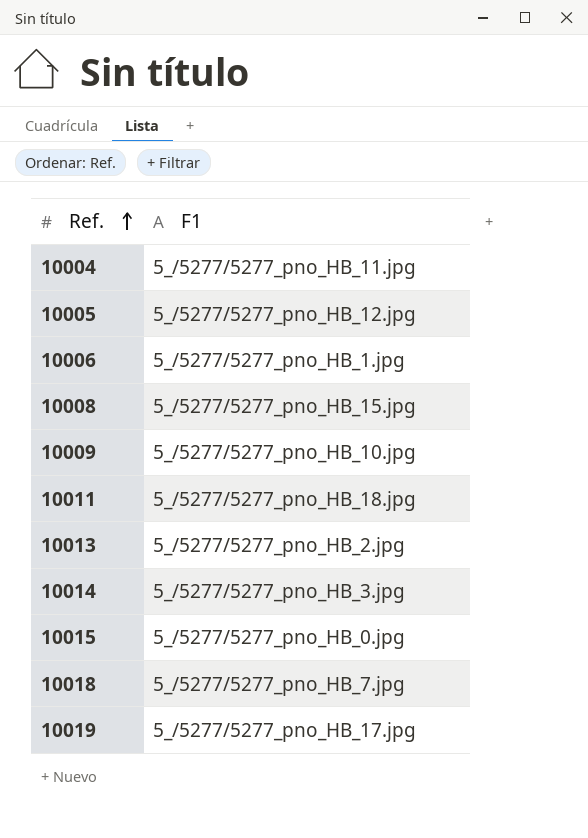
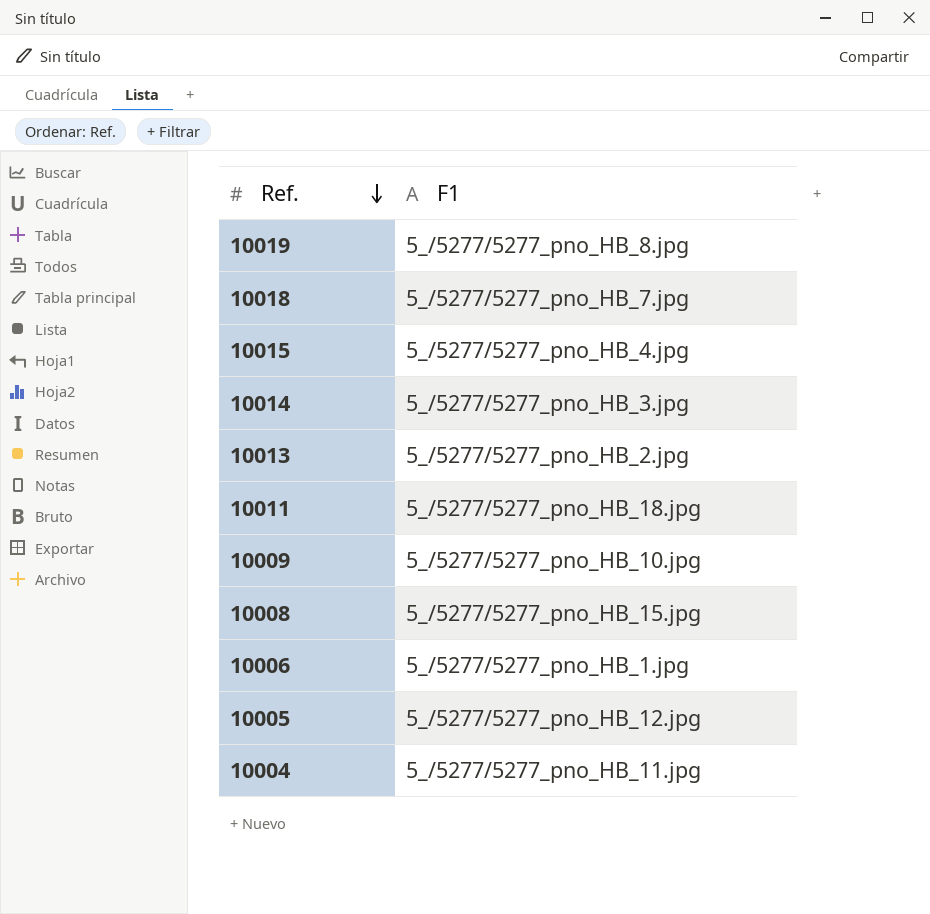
row order: Ref. ascending -> Ref. descending
10019 | F1: 5_/5277/5277_pno_HB_17.jpg -> 5_/5277/5277_pno_HB_8.jpg
10015 | F1: 5_/5277/5277_pno_HB_0.jpg -> 5_/5277/5277_pno_HB_4.jpg

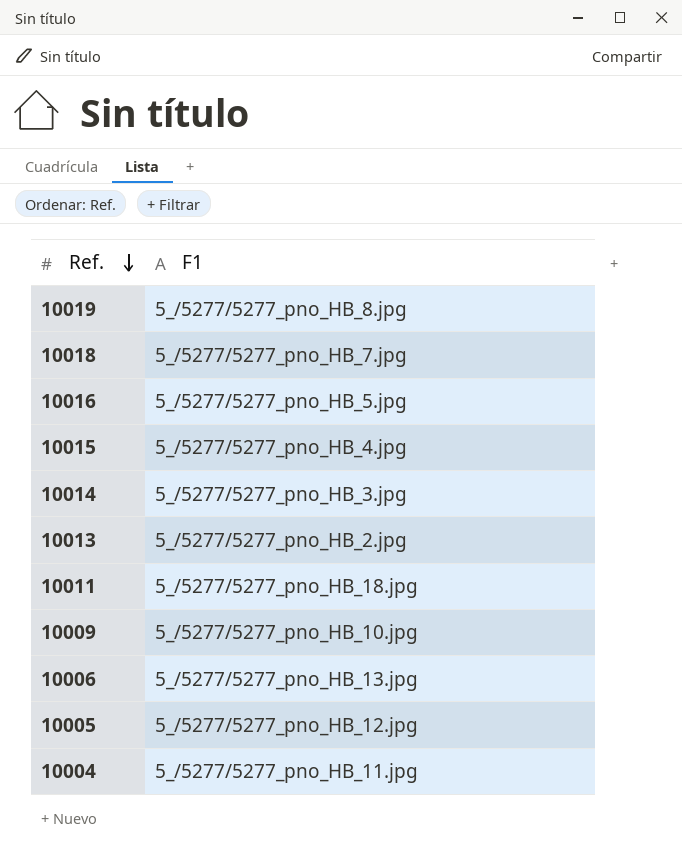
row 10008: 5_/5277/5277_pno_HB_15.jpg -> none
row 10016: none -> 5_/5277/5277_pno_HB_5.jpg
10006 | F1: 5_/5277/5277_pno_HB_1.jpg -> 5_/5277/5277_pno_HB_13.jpg

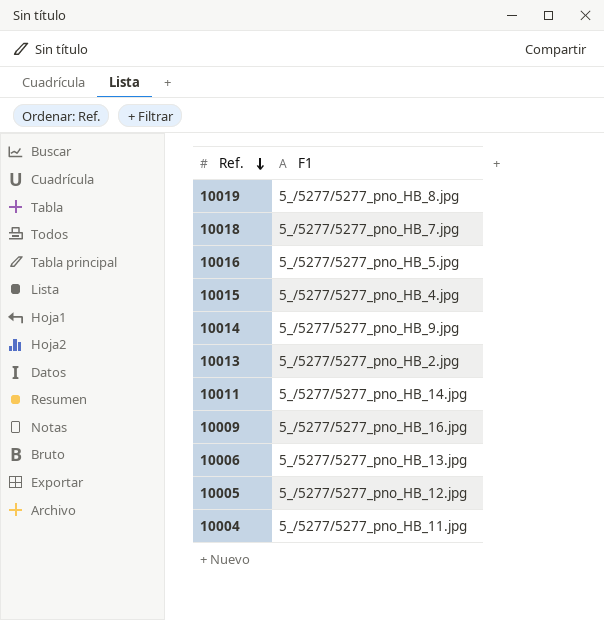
10014 | F1: 5_/5277/5277_pno_HB_3.jpg -> 5_/5277/5277_pno_HB_9.jpg
10011 | F1: 5_/5277/5277_pno_HB_18.jpg -> 5_/5277/5277_pno_HB_14.jpg
10009 | F1: 5_/5277/5277_pno_HB_10.jpg -> 5_/5277/5277_pno_HB_16.jpg

